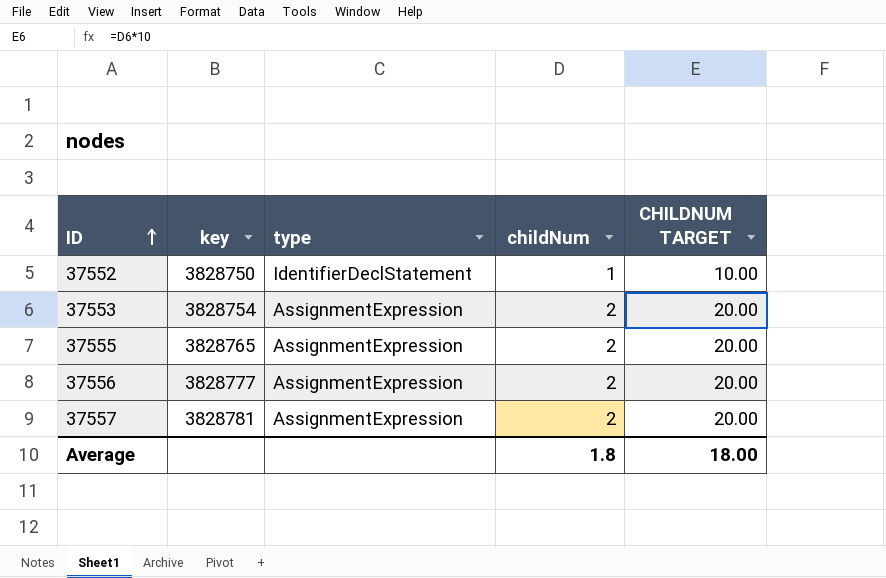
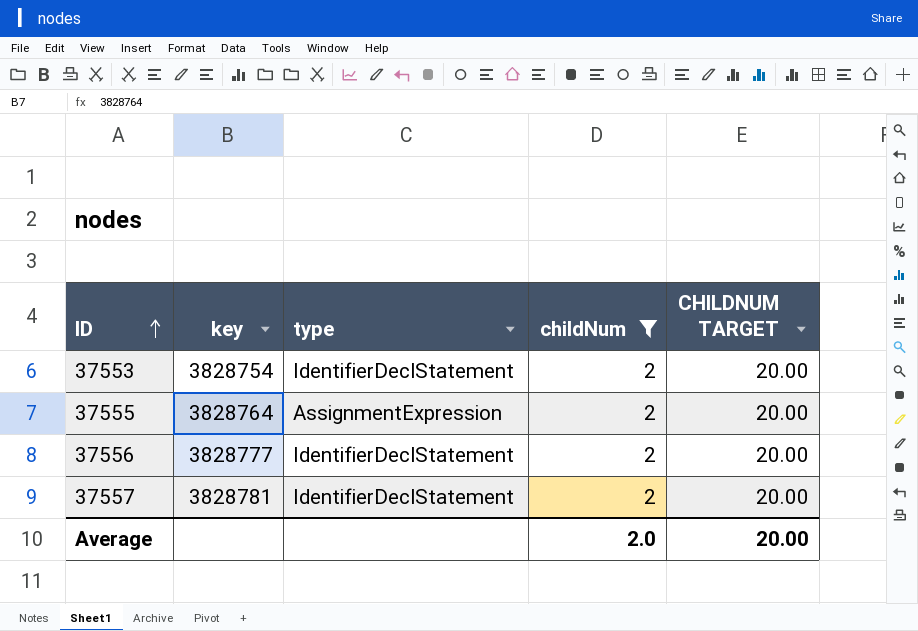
filter: none -> childNum = 2
37553 | type: AssignmentExpression -> IdentifierDeclStatement
37555 | key: 3828765 -> 3828764
37556 | type: AssignmentExpression -> IdentifierDeclStatement
37557 | type: AssignmentExpression -> IdentifierDeclStatement
Average | childNum: 1.8 -> 2.0
Average | CHILDNUM TARGET: 18.00 -> 20.00

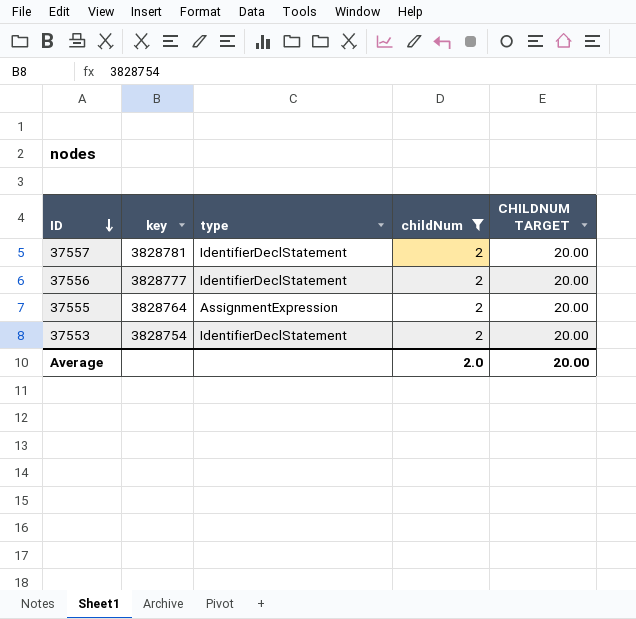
row order: ID ascending -> ID descending

